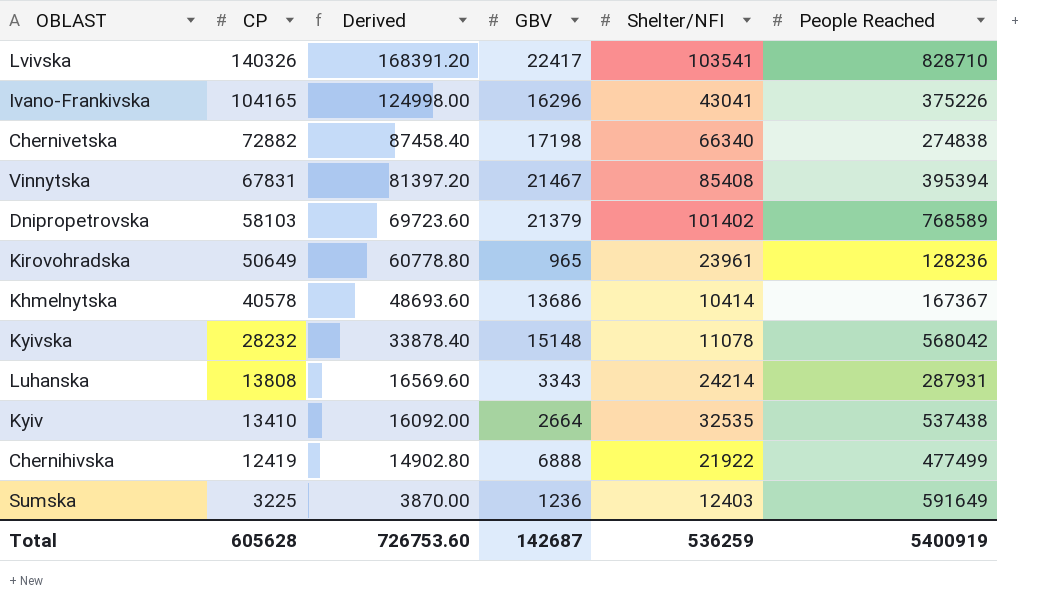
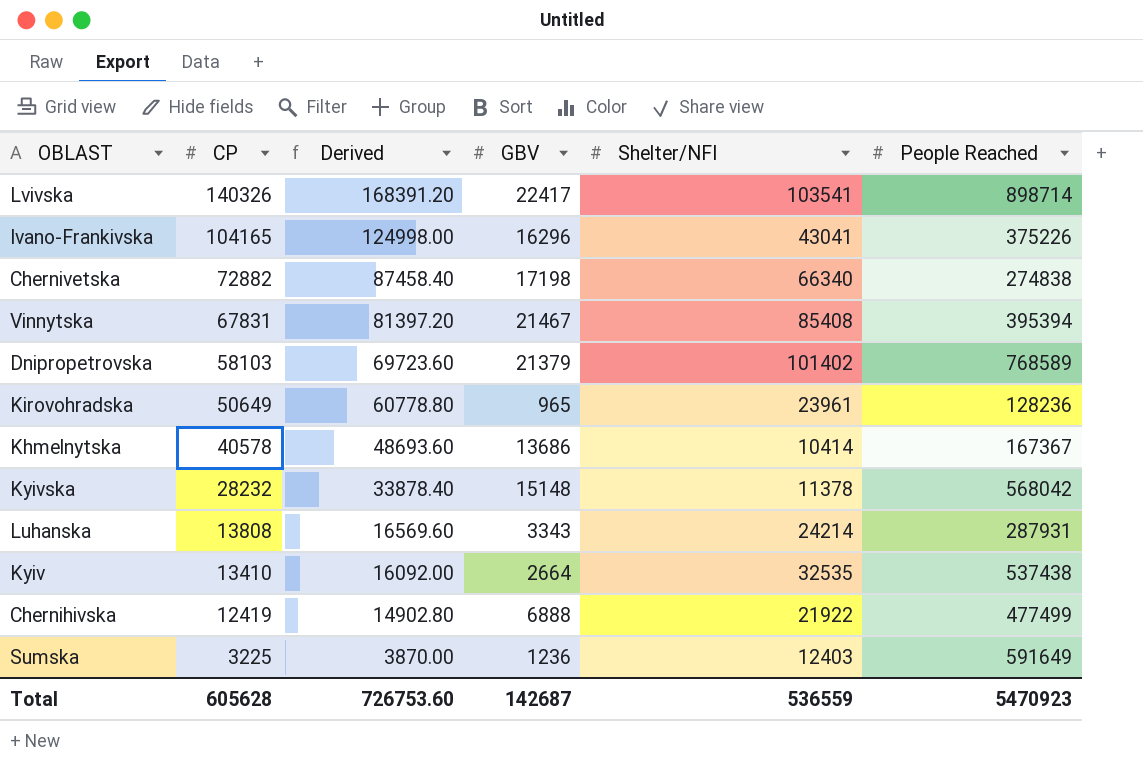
Lvivska | People Reached: 828710 -> 898714
Kyivska | Shelter/NFI: 11078 -> 11378
Total | Shelter/NFI: 536259 -> 536559
Total | People Reached: 5400919 -> 5470923

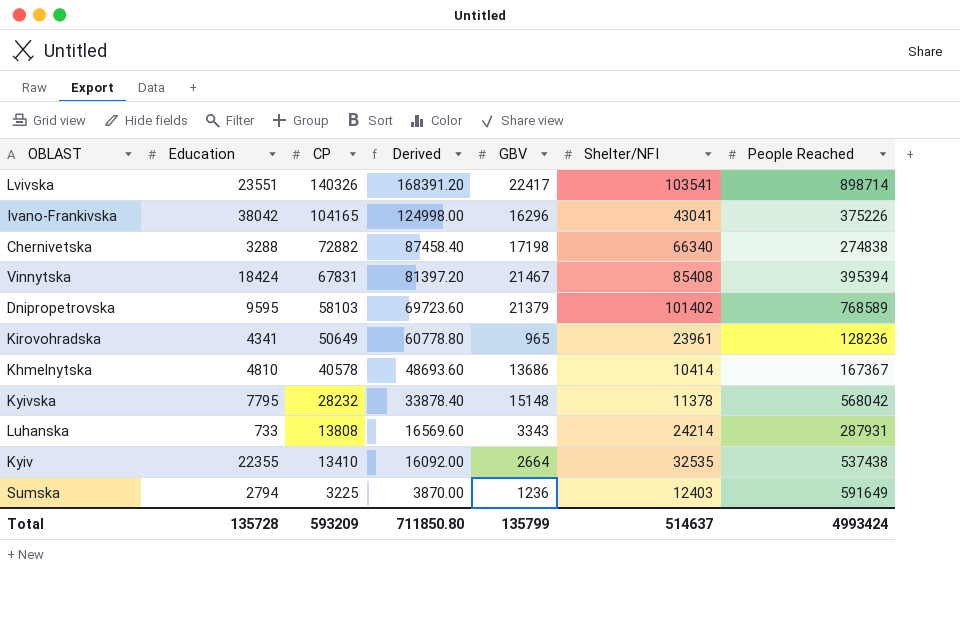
column Education | position: none -> 2
row Chernihivska: 12419 | 14902.80 | 6888 | 21922 | 477499 -> none
Total | CP: 605628 -> 593209
Total | Derived: 726753.60 -> 711850.80
Total | GBV: 142687 -> 135799
Total | Shelter/NFI: 536559 -> 514637
Total | People Reached: 5470923 -> 4993424

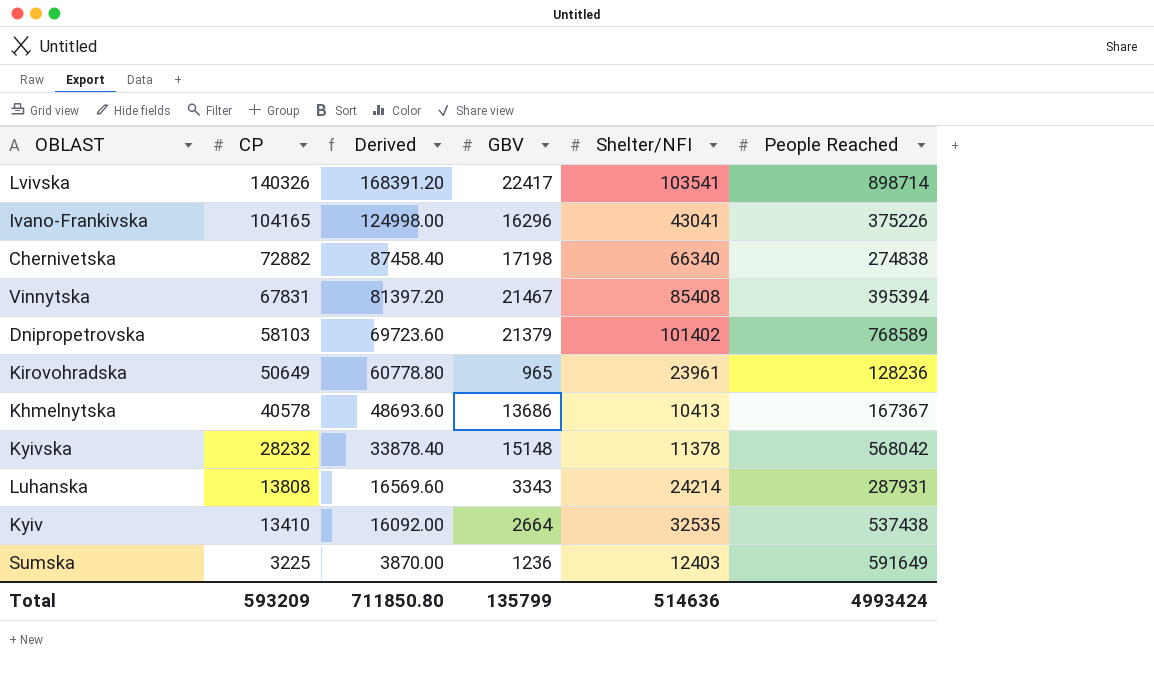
column Education | position: 2 -> none
Khmelnytska | Shelter/NFI: 10414 -> 10413
Total | Shelter/NFI: 514637 -> 514636

